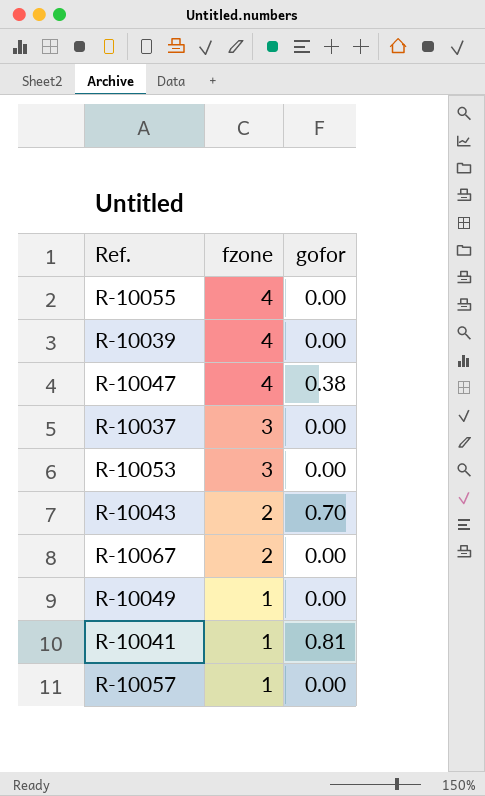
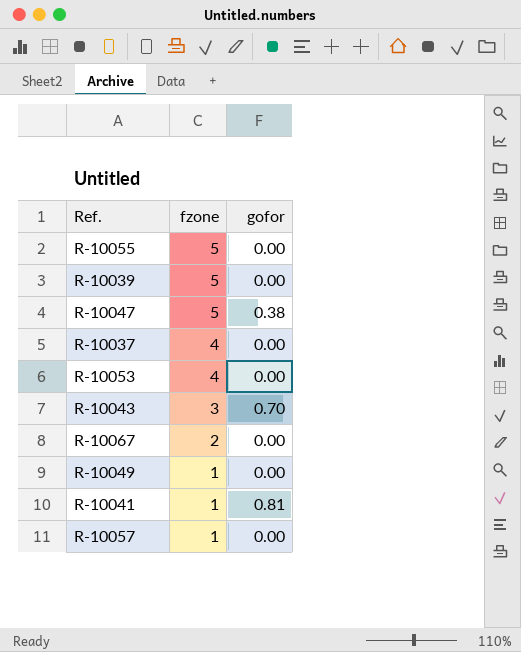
R-10055 | fzone: 4 -> 5
R-10039 | fzone: 4 -> 5
R-10047 | fzone: 4 -> 5
R-10037 | fzone: 3 -> 4
R-10053 | fzone: 3 -> 4
R-10043 | fzone: 2 -> 3

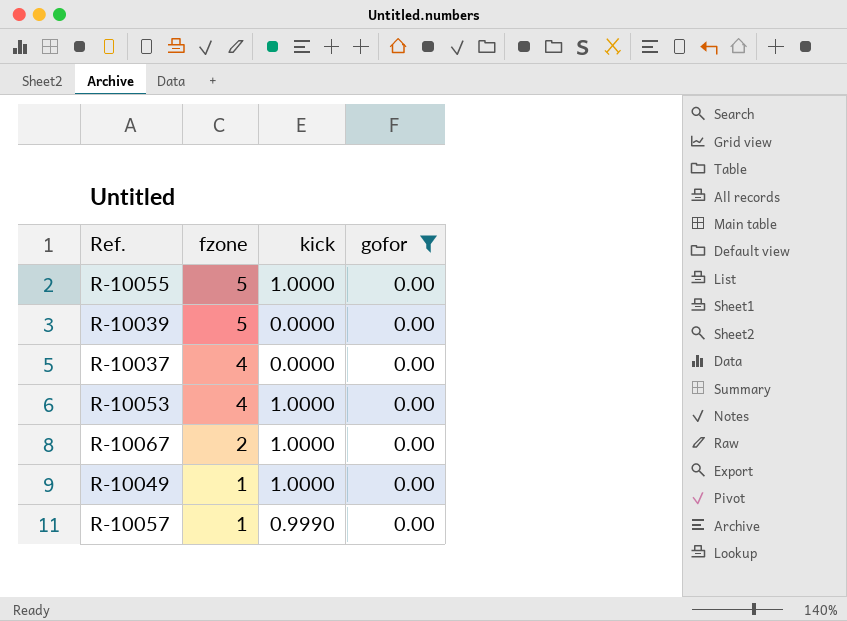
filter: none -> gofor = 0.00
column kick | position: none -> 3

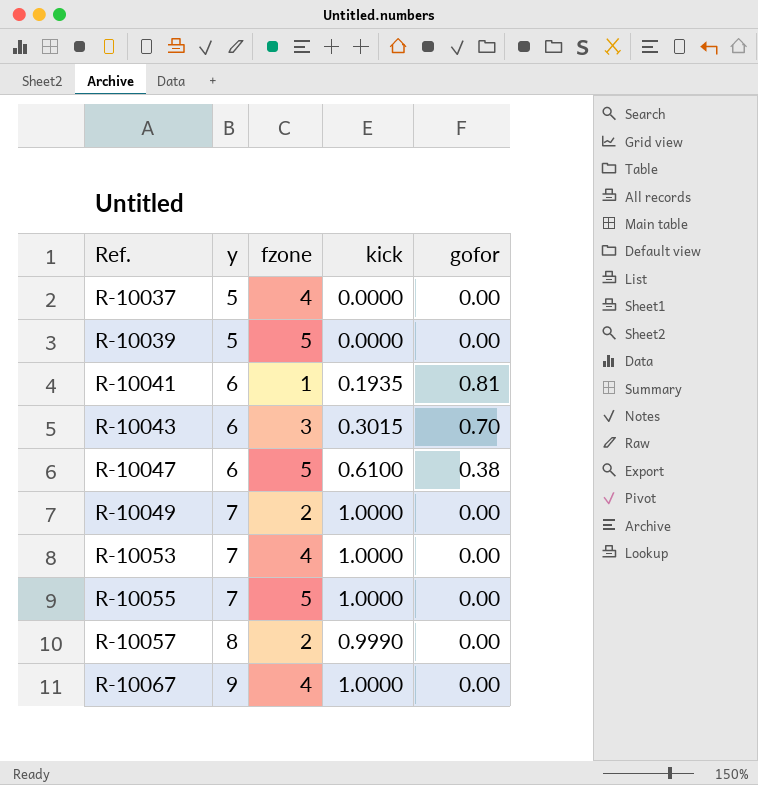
filter: gofor = 0.00 -> none
row order: fzone descending -> Ref. ascending
column y | position: none -> 2
R-10049 | fzone: 1 -> 2
R-10057 | fzone: 1 -> 2
R-10067 | fzone: 2 -> 4

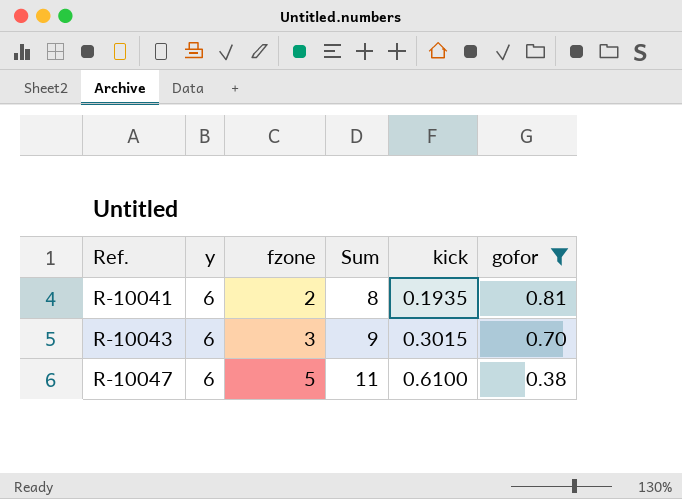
filter: none -> gofor != 0.00
column Sum | formula: none -> [y] + [fzone]
R-10041 | fzone: 1 -> 2

